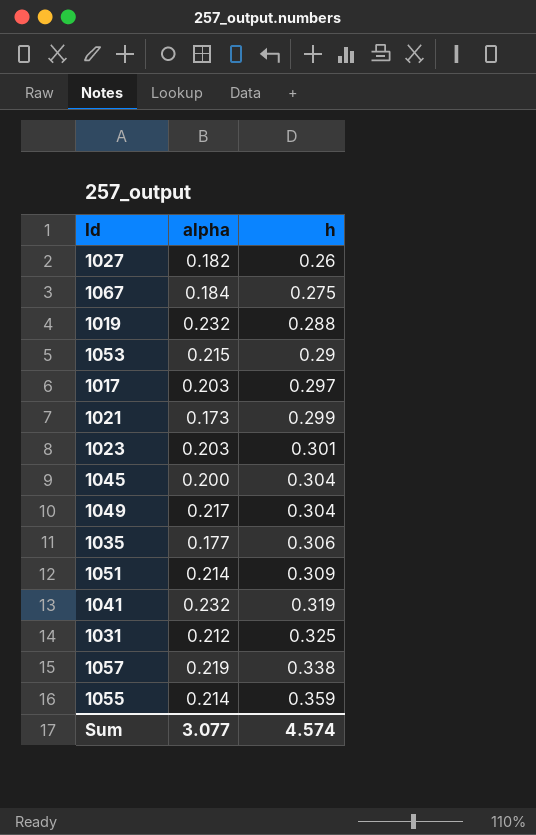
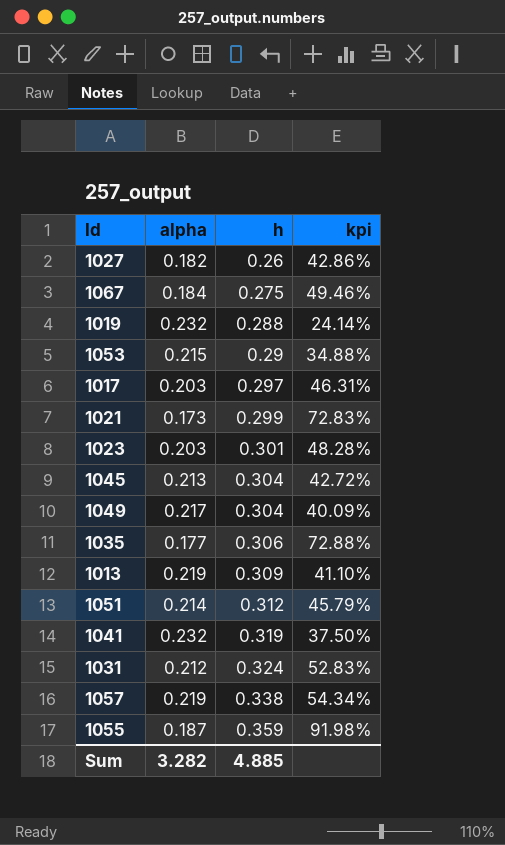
column kpi | formula: none -> ([h] - [alpha]) / [alpha]
1045 | alpha: 0.200 -> 0.213
row 1013: none -> 0.219 | 0.309 | 41.10%
1051 | h: 0.309 -> 0.312
1031 | h: 0.325 -> 0.324
1055 | alpha: 0.214 -> 0.187
Sum | alpha: 3.077 -> 3.282
Sum | h: 4.574 -> 4.885

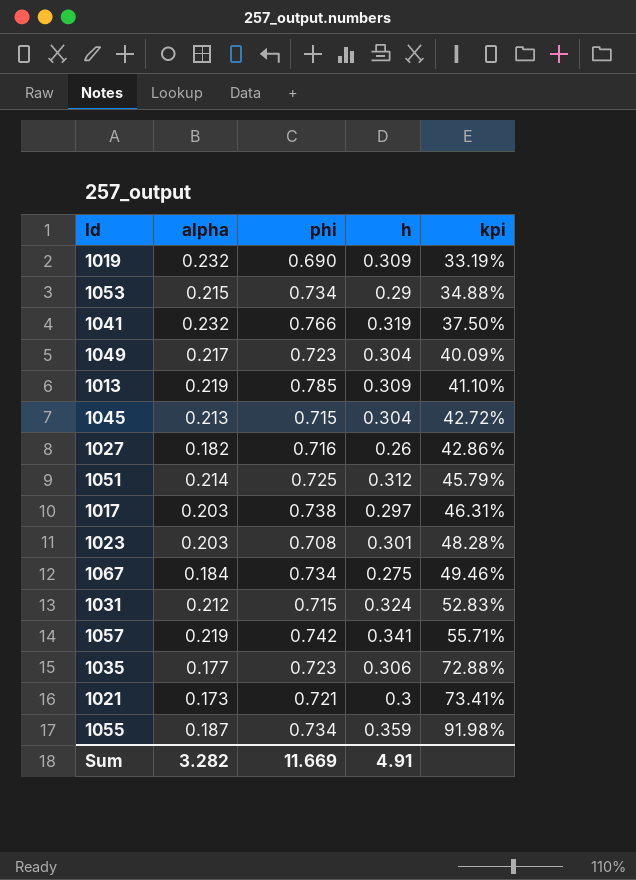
row order: h ascending -> kpi ascending
column phi | position: none -> 3
1019 | h: 0.288 -> 0.309
1019 | kpi: 24.14% -> 33.19%
1057 | h: 0.338 -> 0.341
1057 | kpi: 54.34% -> 55.71%
1021 | h: 0.299 -> 0.3
1021 | kpi: 72.83% -> 73.41%
Sum | h: 4.885 -> 4.91

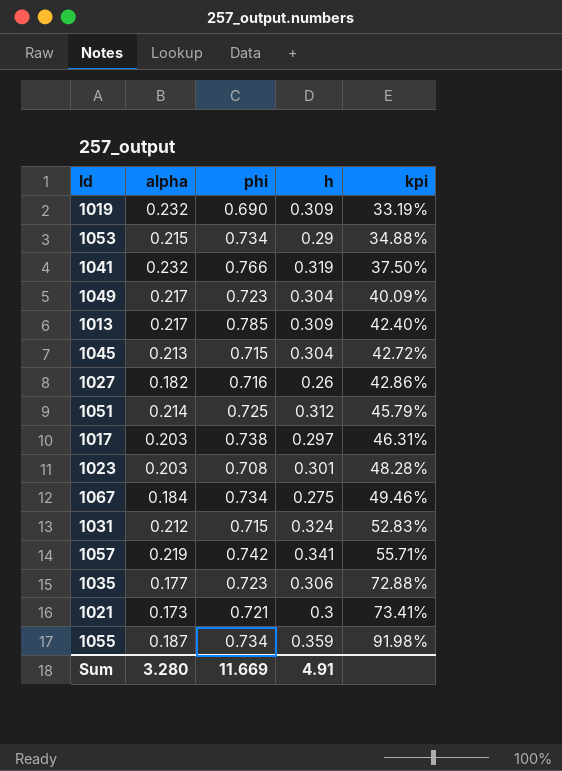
1013 | alpha: 0.219 -> 0.217
1013 | kpi: 41.10% -> 42.40%
Sum | alpha: 3.282 -> 3.280

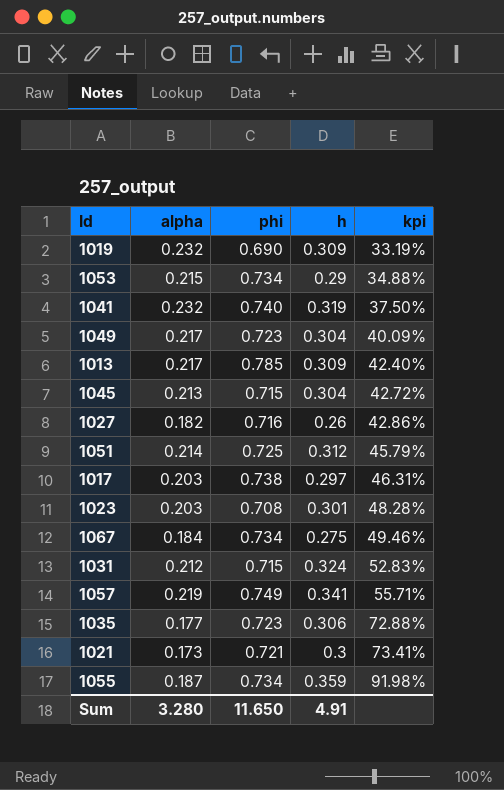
1041 | phi: 0.766 -> 0.740
1057 | phi: 0.742 -> 0.749
Sum | phi: 11.669 -> 11.650

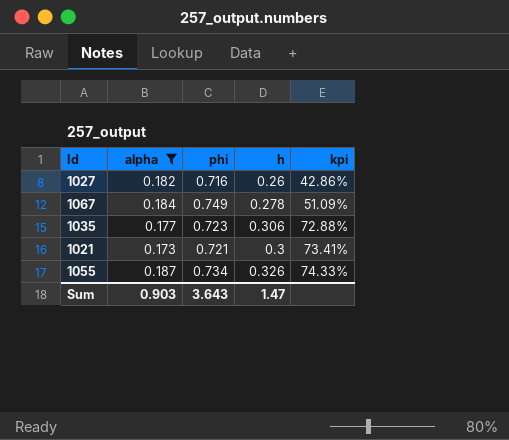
filter: none -> alpha <= 0.187
1067 | phi: 0.734 -> 0.749
1067 | h: 0.275 -> 0.278
1067 | kpi: 49.46% -> 51.09%
1055 | h: 0.359 -> 0.326
1055 | kpi: 91.98% -> 74.33%
Sum | alpha: 3.280 -> 0.903
Sum | phi: 11.650 -> 3.643
Sum | h: 4.91 -> 1.47

